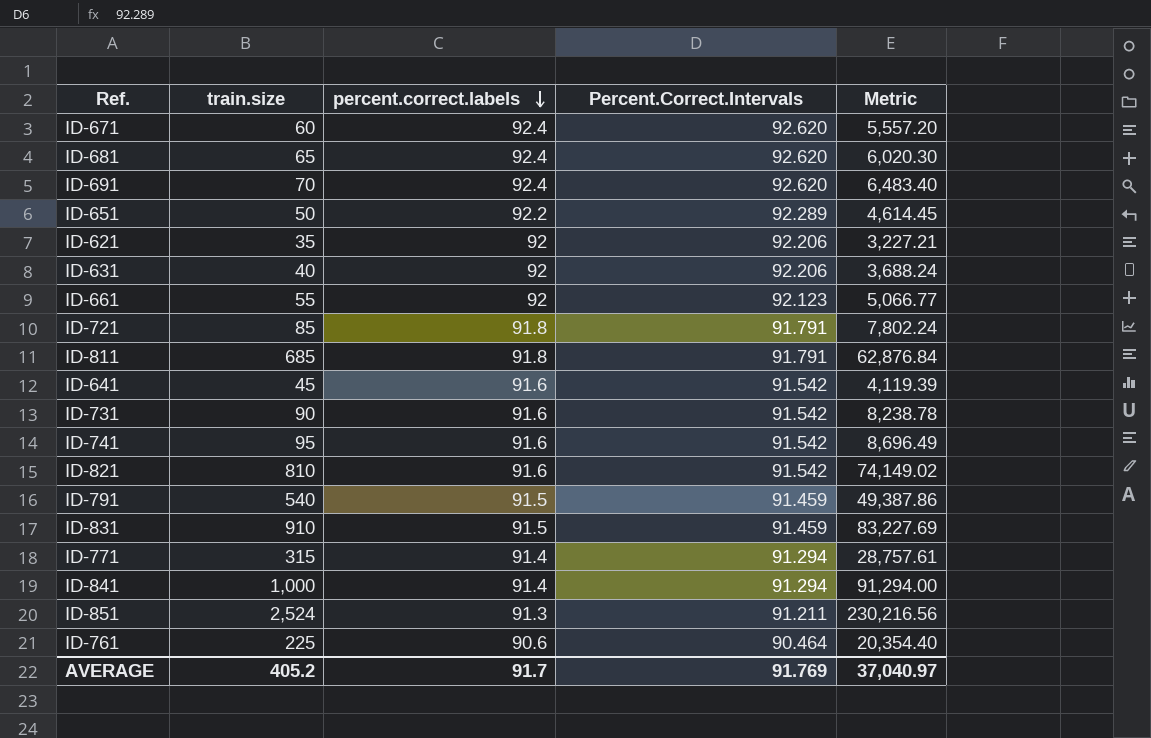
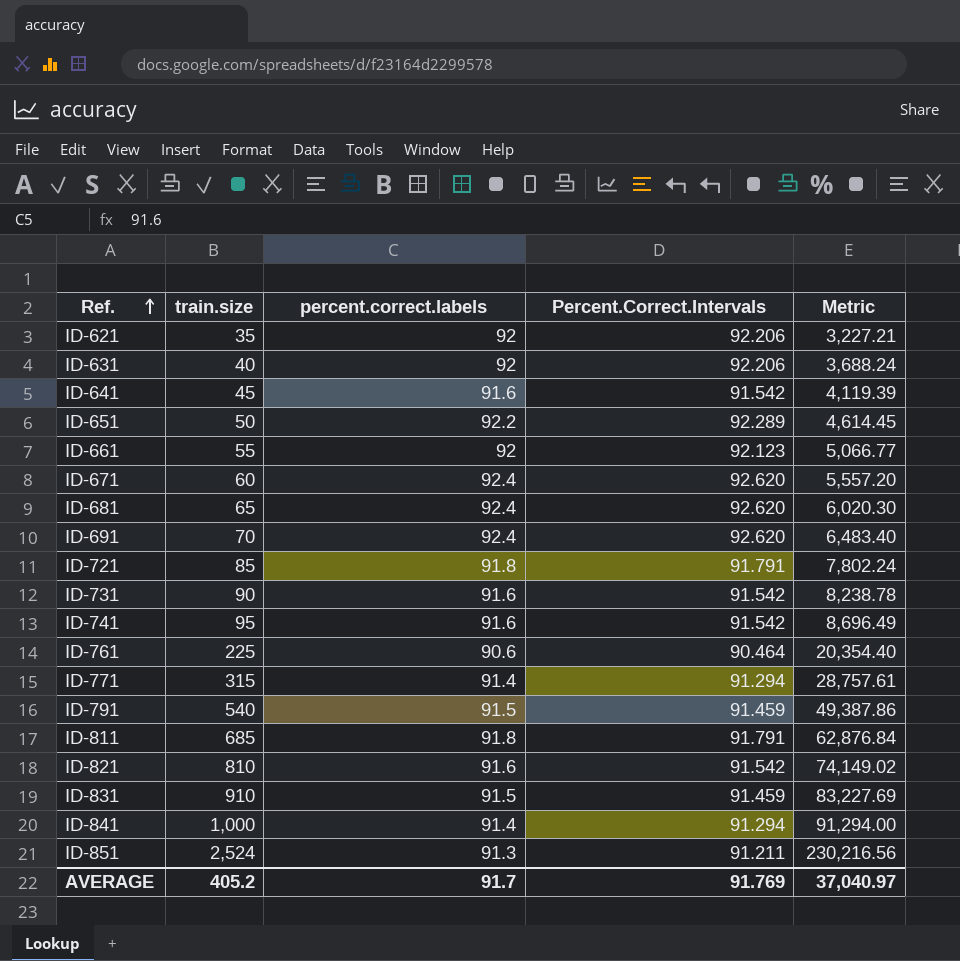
row order: percent.correct.labels descending -> Ref. ascending

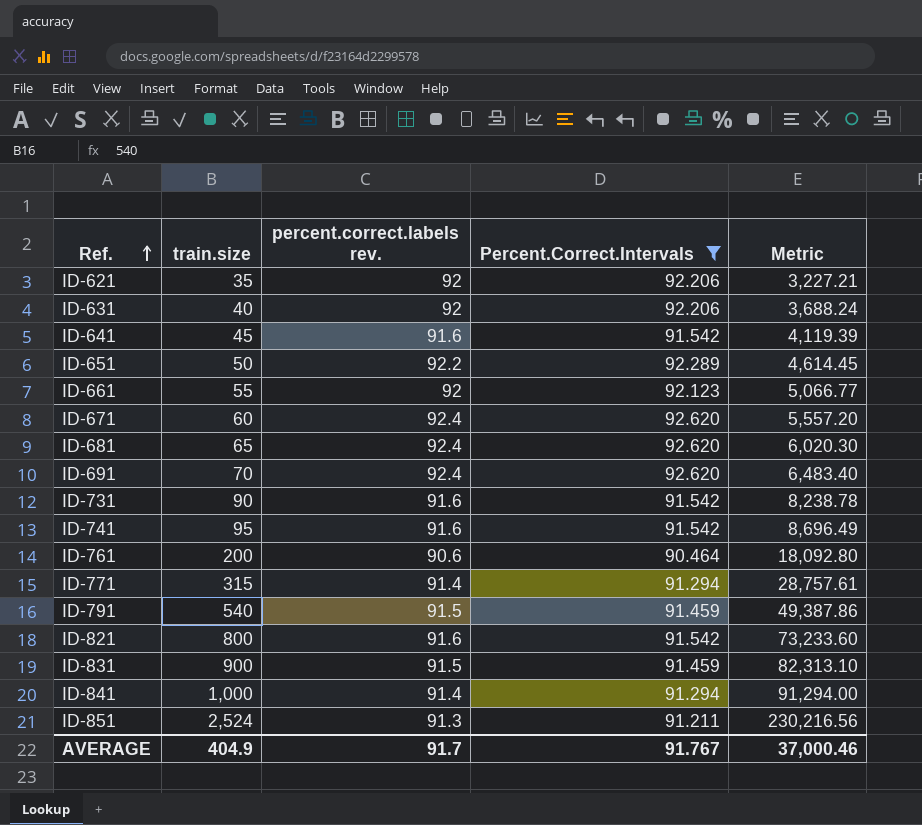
filter: none -> Percent.Correct.Intervals != 91.791
column name: percent.correct.labels -> percent.correct.labels rev.
ID-761 | train.size: 225 -> 200
ID-761 | Metric: 20,354.40 -> 18,092.80
ID-821 | train.size: 810 -> 800
ID-821 | Metric: 74,149.02 -> 73,233.60
ID-831 | train.size: 910 -> 900
ID-831 | Metric: 83,227.69 -> 82,313.10
AVERAGE | train.size: 405.2 -> 404.9
AVERAGE | Percent.Correct.Intervals: 91.769 -> 91.767
AVERAGE | Metric: 37,040.97 -> 37,000.46

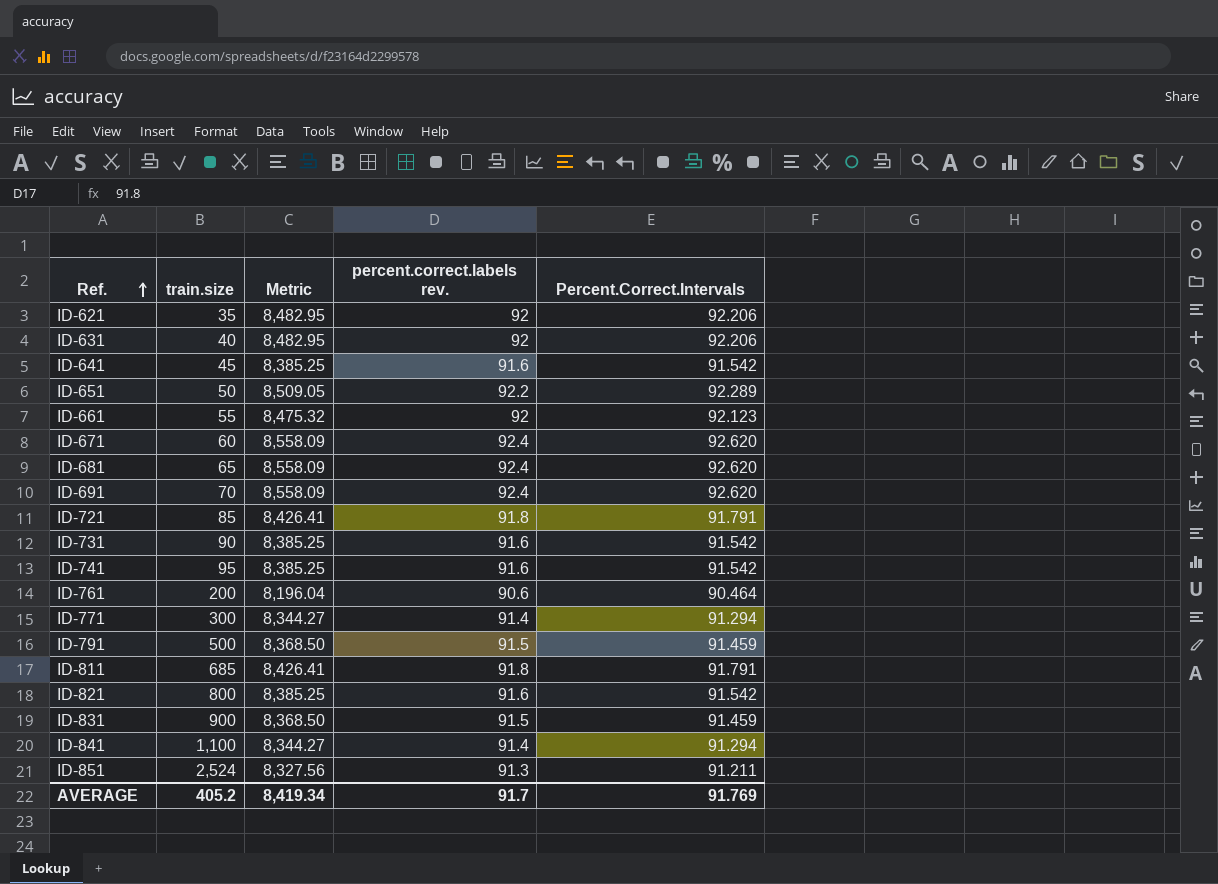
filter: Percent.Correct.Intervals != 91.791 -> none
column Metric | formula: [train.size] * [Percent.Correct.Intervals] -> [percent.correct.labels rev.] * [Percent.Correct.Intervals]
column Metric | position: 5 -> 3
ID-771 | train.size: 315 -> 300
ID-791 | train.size: 540 -> 500
ID-841 | train.size: 1,000 -> 1,100
AVERAGE | train.size: 404.9 -> 405.2
AVERAGE | Metric: 37,000.46 -> 8,419.34
AVERAGE | Percent.Correct.Intervals: 91.767 -> 91.769

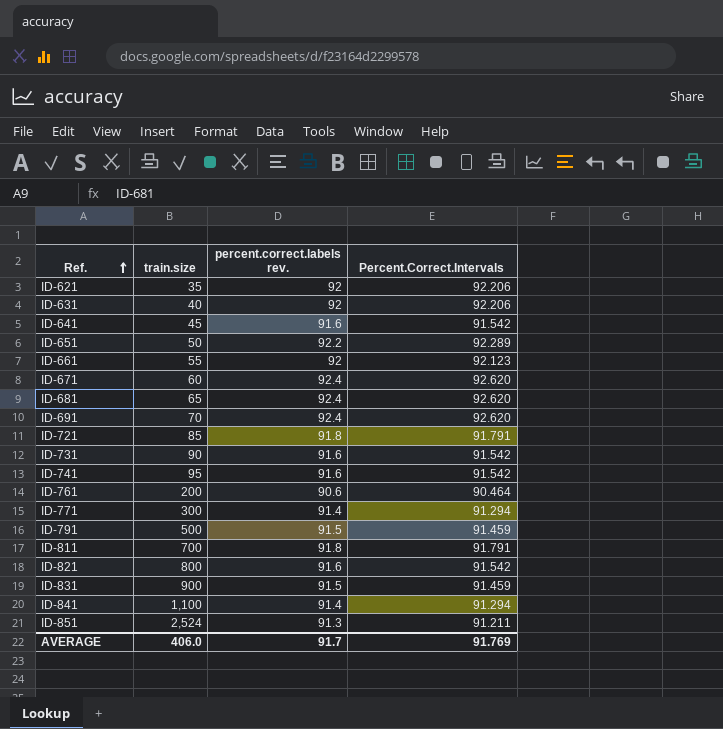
column Metric | formula: [percent.correct.labels rev.] * [Percent.Correct.Intervals] -> none
ID-811 | train.size: 685 -> 700
AVERAGE | train.size: 405.2 -> 406.0

